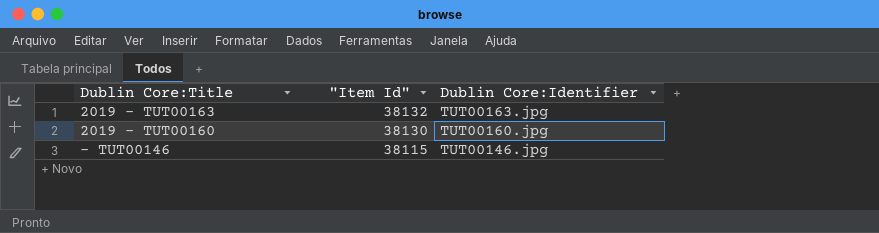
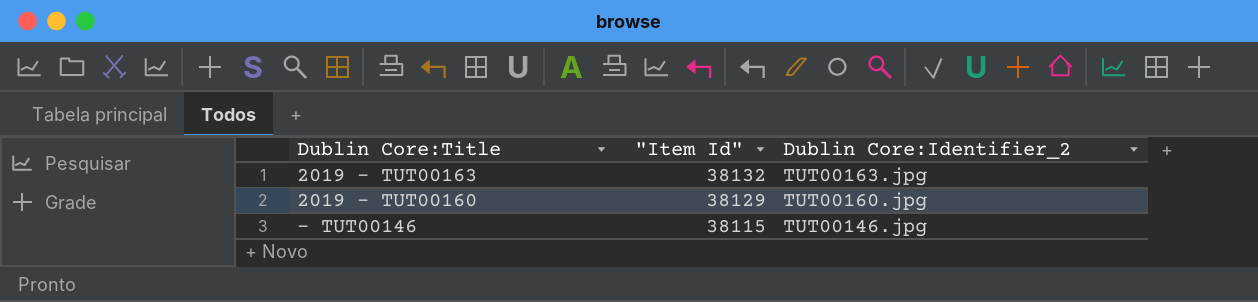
column name: Dublin Core:Identifier -> Dublin Core:Identifier_2
2019 - TUT00160 | "Item Id": 38130 -> 38129

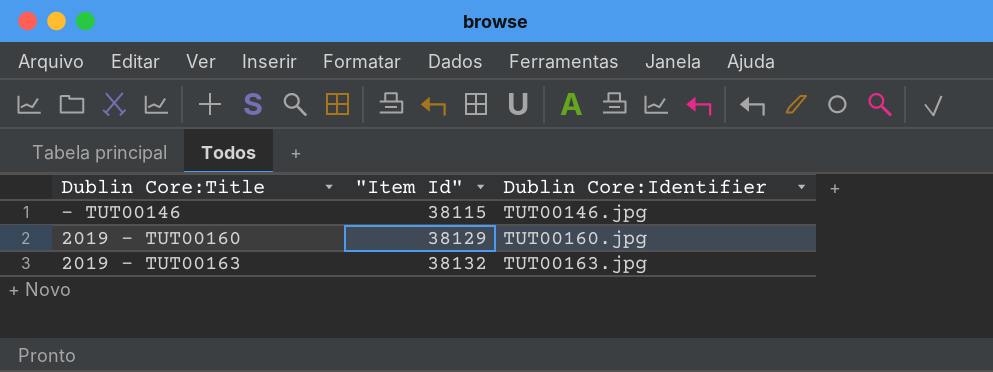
row order: "Item Id" descending -> "Item Id" ascending
column name: Dublin Core:Identifier_2 -> Dublin Core:Identifier

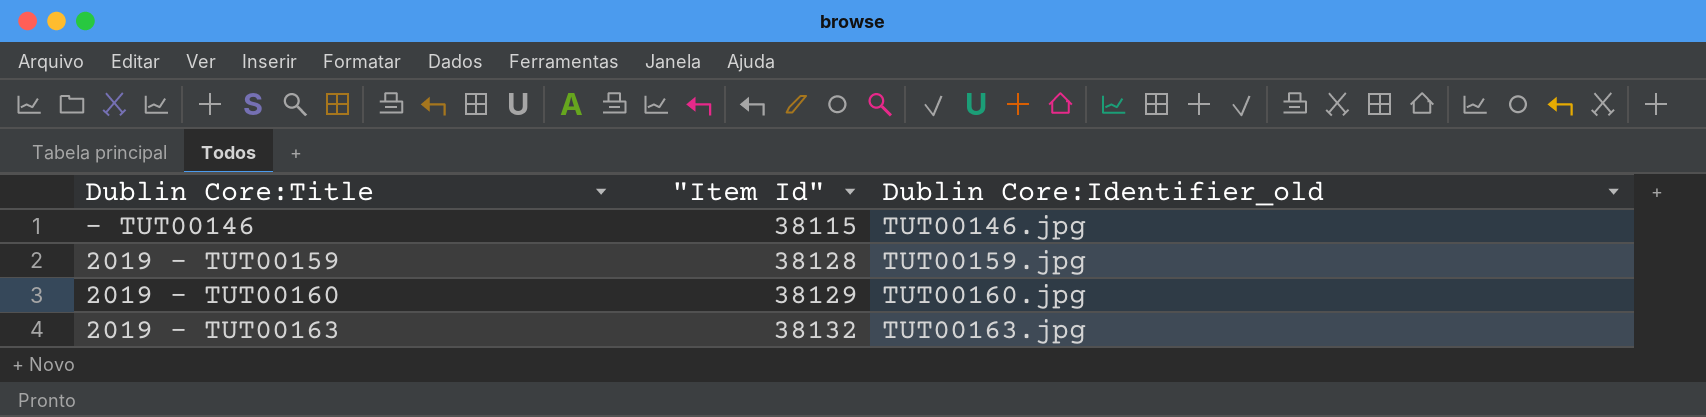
column name: Dublin Core:Identifier -> Dublin Core:Identifier_old
row 2019 - TUT00159: none -> 38128 | TUT00159.jpg

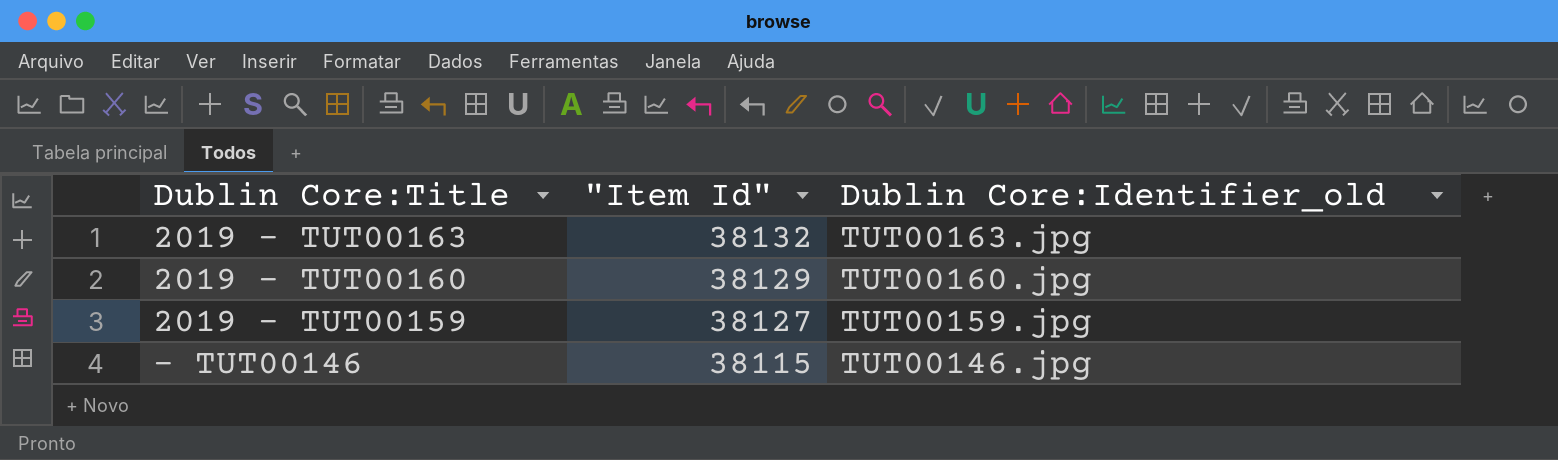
row order: "Item Id" ascending -> "Item Id" descending
2019 - TUT00159 | "Item Id": 38128 -> 38127

